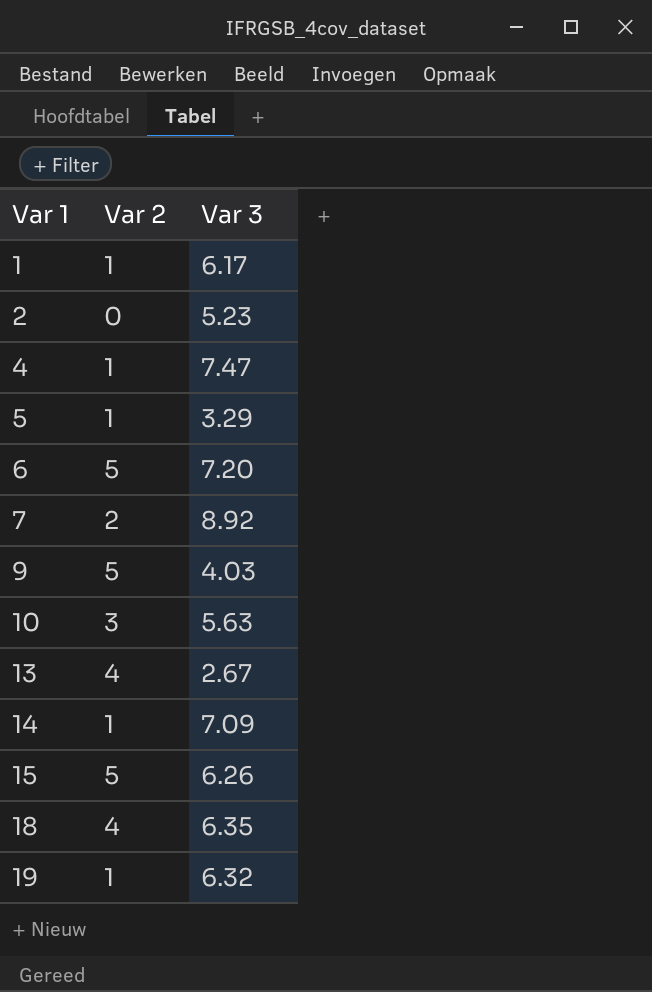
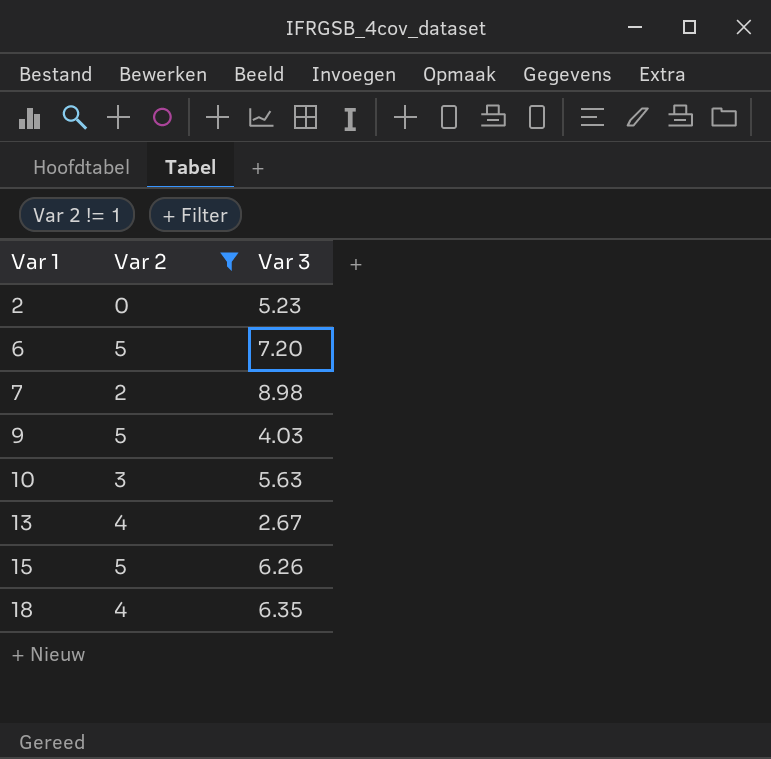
filter: none -> Var 2 != 1
7 | Var 3: 8.92 -> 8.98

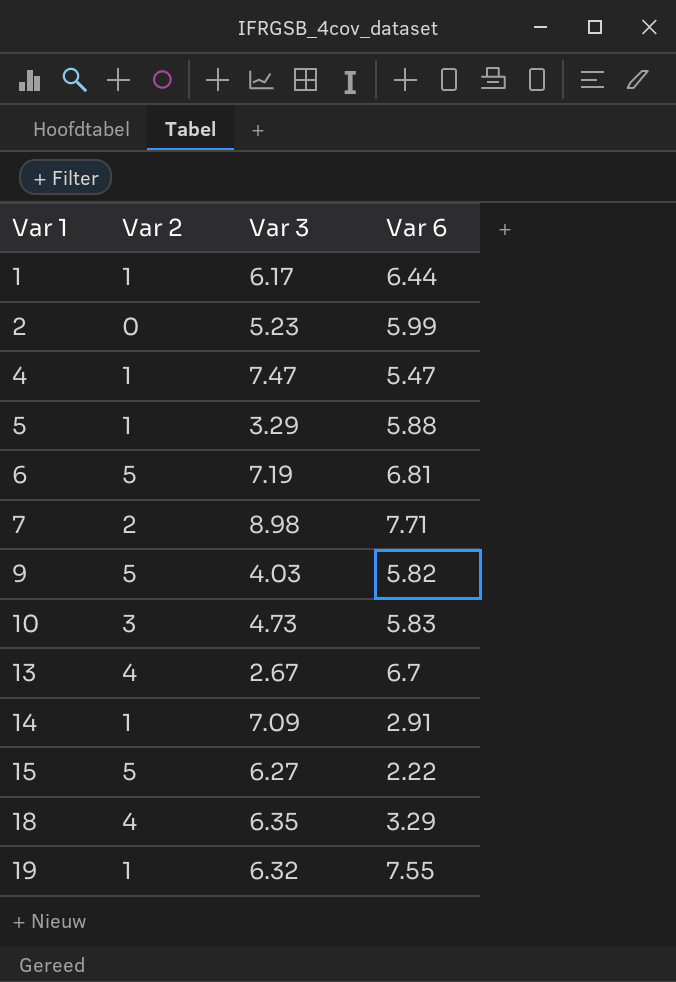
filter: Var 2 != 1 -> none
column Var 6 | position: none -> 4
6 | Var 3: 7.20 -> 7.19
10 | Var 3: 5.63 -> 4.73
15 | Var 3: 6.26 -> 6.27

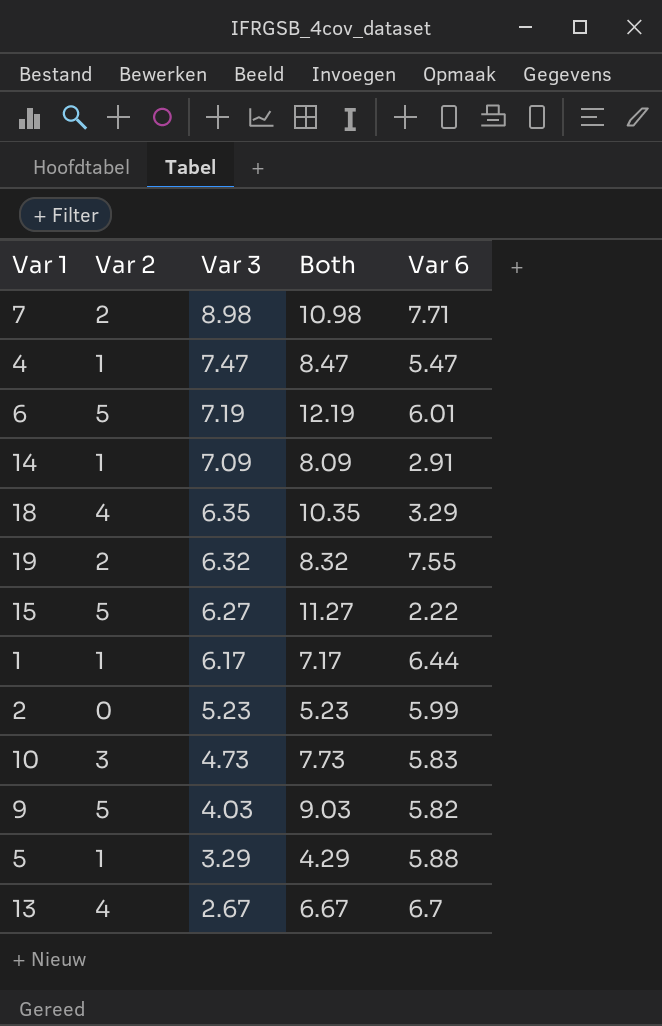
row order: Var 1 ascending -> Var 3 descending
column Both | formula: none -> [Var 2] + [Var 3]
6 | Var 6: 6.81 -> 6.01
19 | Var 2: 1 -> 2

